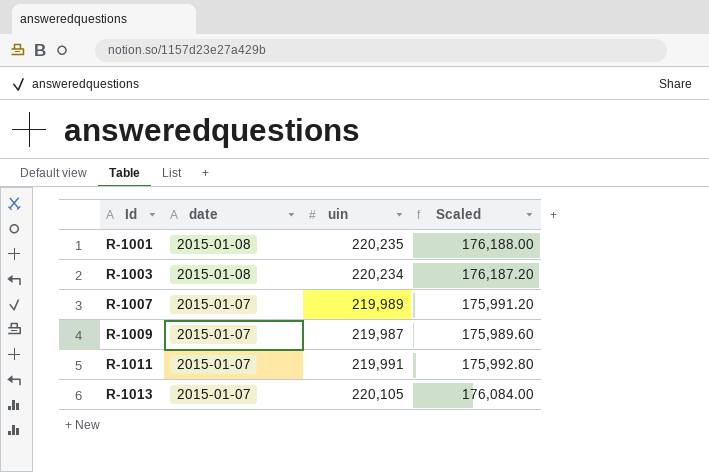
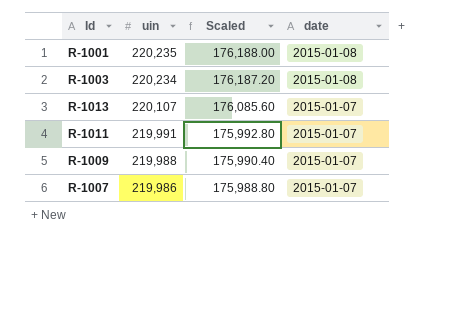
row order: Id ascending -> uin descending
column date | position: 2 -> 4
R-1013 | uin: 220,105 -> 220,107
R-1013 | Scaled: 176,084.00 -> 176,085.60
R-1009 | uin: 219,987 -> 219,988
R-1009 | Scaled: 175,989.60 -> 175,990.40
R-1007 | uin: 219,989 -> 219,986
R-1007 | Scaled: 175,991.20 -> 175,988.80

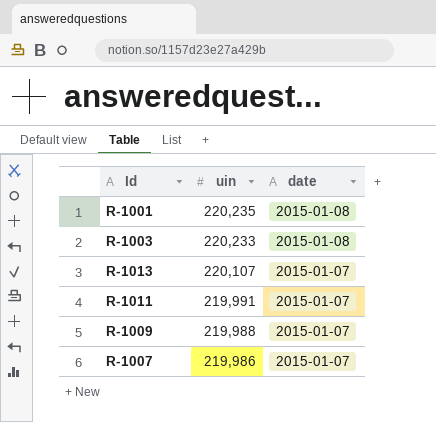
column Scaled | formula: [uin] * 0.8 -> none
R-1003 | uin: 220,234 -> 220,233

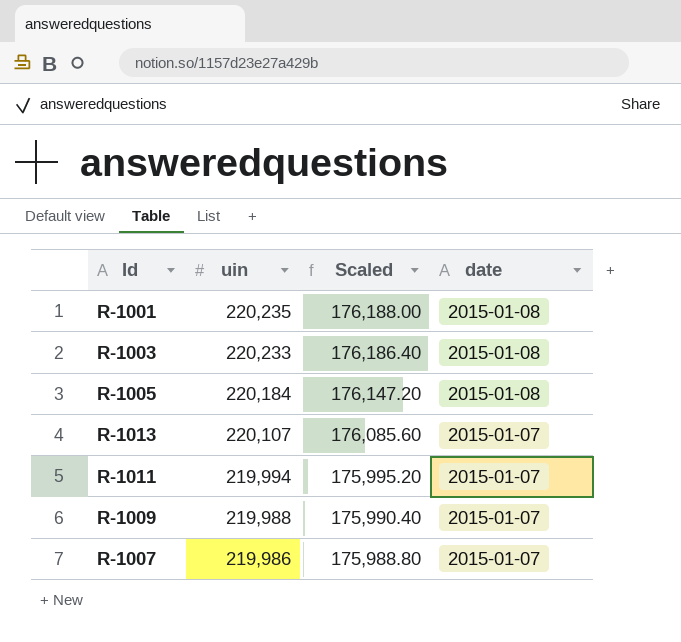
column Scaled | formula: none -> [uin] * 0.8
row R-1005: none -> 220,184 | 176,147.20 | 2015-01-08
R-1011 | uin: 219,991 -> 219,994

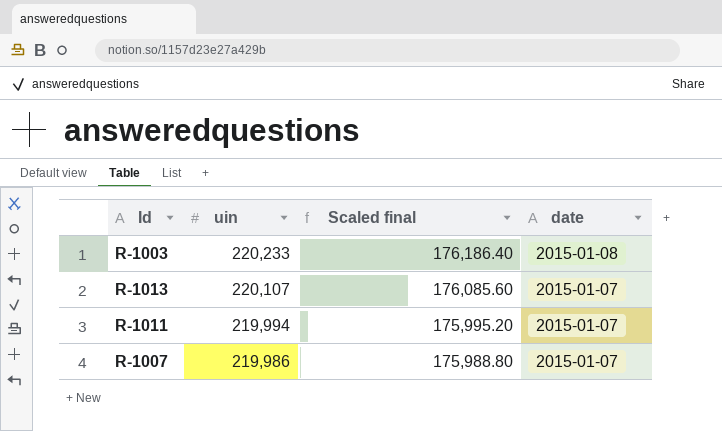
column name: Scaled -> Scaled final
row R-1001: 220,235 | 176,188.00 | 2015-01-08 -> none
row R-1005: 220,184 | 176,147.20 | 2015-01-08 -> none
row R-1009: 219,988 | 175,990.40 | 2015-01-07 -> none

